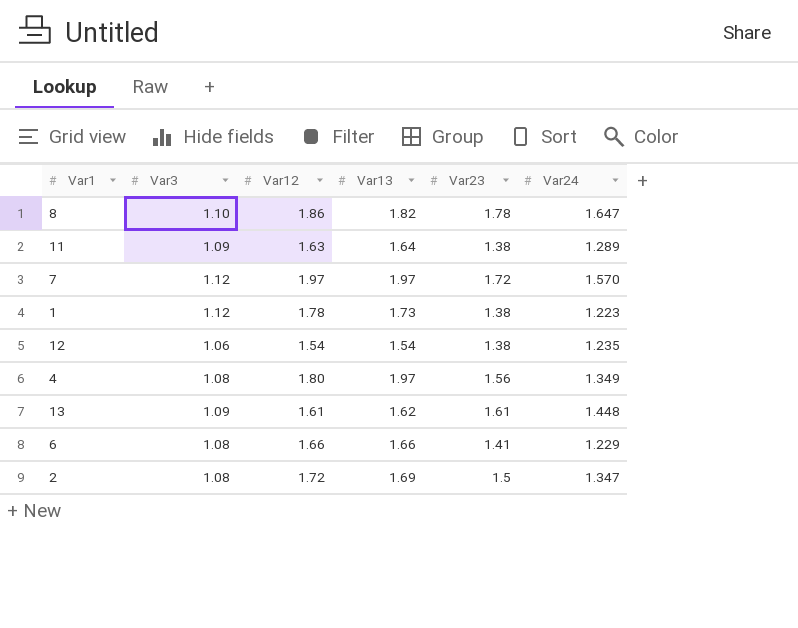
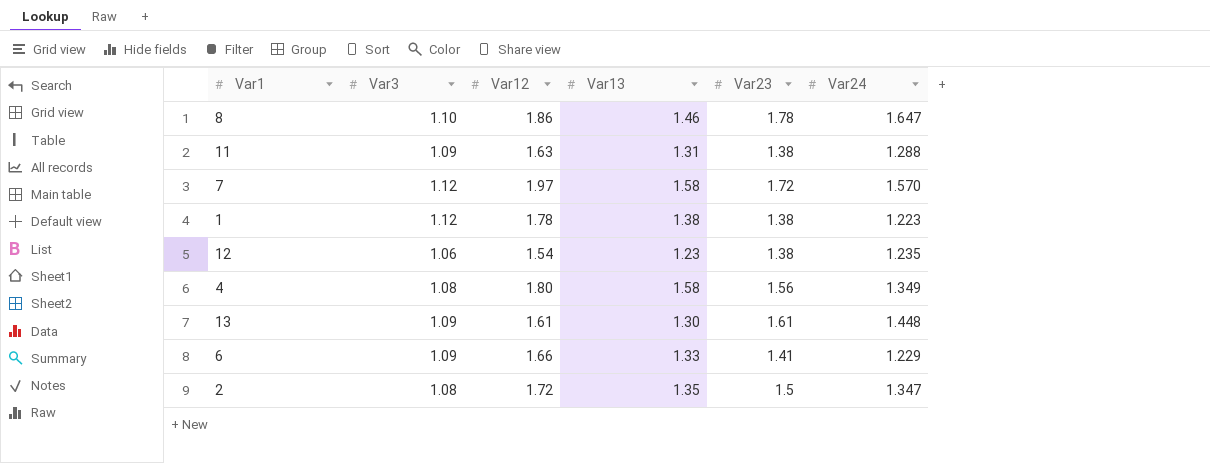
8 | Var13: 1.82 -> 1.46
11 | Var13: 1.64 -> 1.31
11 | Var24: 1.289 -> 1.288
7 | Var13: 1.97 -> 1.58
1 | Var13: 1.73 -> 1.38
12 | Var13: 1.54 -> 1.23
4 | Var13: 1.97 -> 1.58
13 | Var13: 1.62 -> 1.30
6 | Var3: 1.08 -> 1.09
6 | Var13: 1.66 -> 1.33
2 | Var13: 1.69 -> 1.35

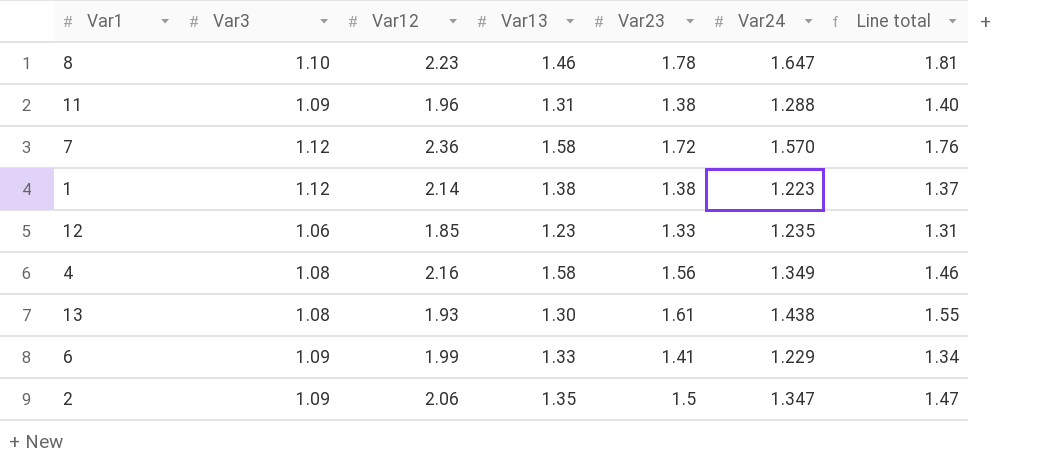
column Line total | formula: none -> [Var3] * [Var24]
8 | Var12: 1.86 -> 2.23
11 | Var12: 1.63 -> 1.96
7 | Var12: 1.97 -> 2.36
1 | Var12: 1.78 -> 2.14
12 | Var12: 1.54 -> 1.85
12 | Var23: 1.38 -> 1.33
4 | Var12: 1.80 -> 2.16
13 | Var3: 1.09 -> 1.08
13 | Var12: 1.61 -> 1.93
13 | Var24: 1.448 -> 1.438
6 | Var12: 1.66 -> 1.99
2 | Var3: 1.08 -> 1.09
2 | Var12: 1.72 -> 2.06

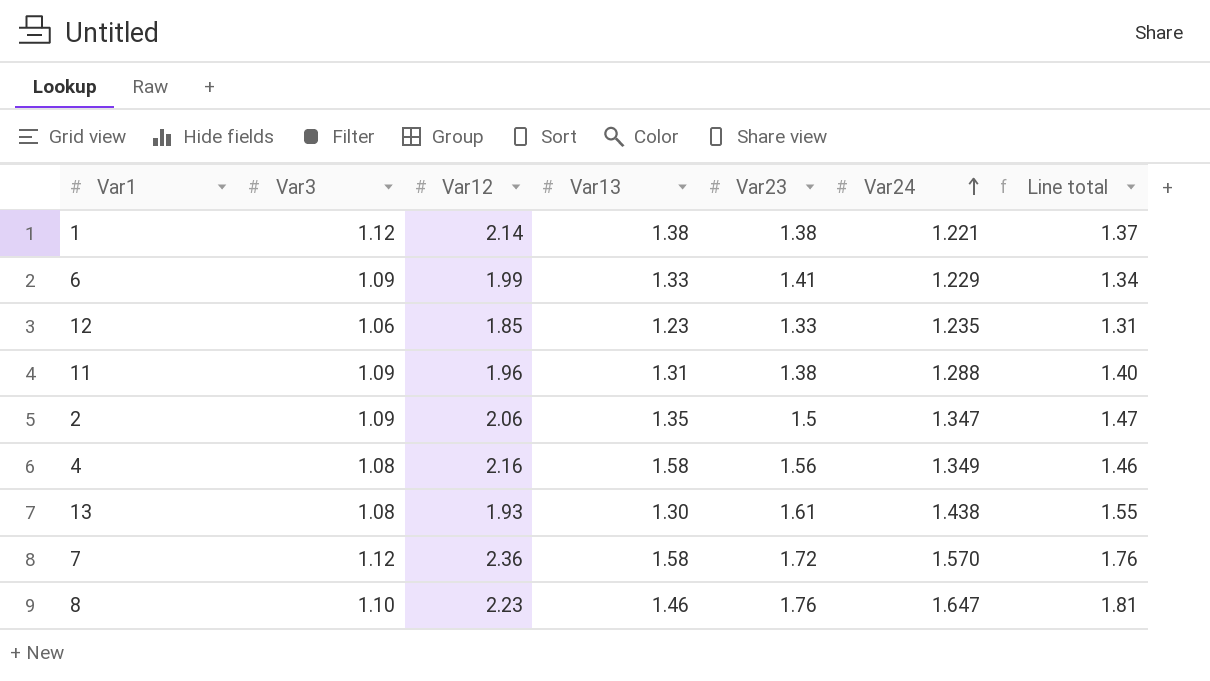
row order: none -> Var24 ascending
1 | Var24: 1.223 -> 1.221
8 | Var23: 1.78 -> 1.76

